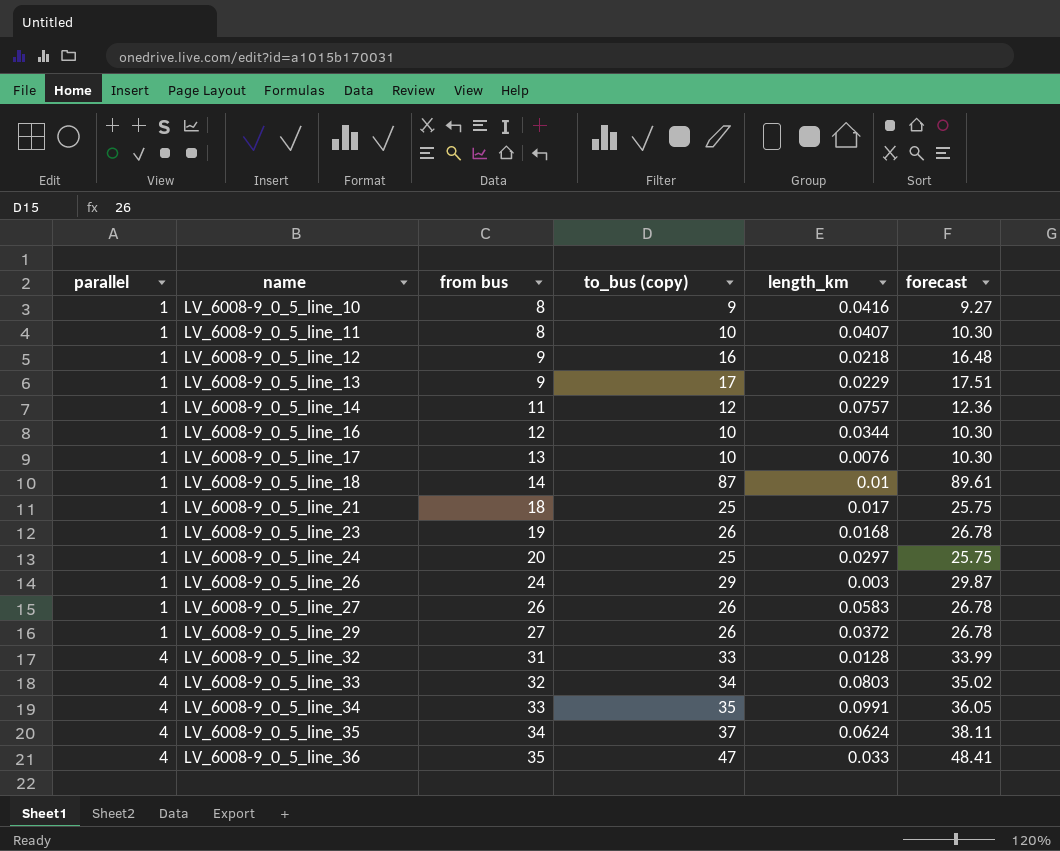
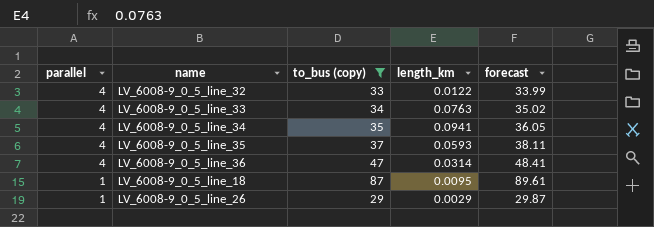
filter: none -> to_bus (copy) >= 29
row order: parallel ascending -> parallel descending
column from bus | position: 3 -> none
LV_6008-9_0_5_line_32 | length_km: 0.0128 -> 0.0122
LV_6008-9_0_5_line_33 | length_km: 0.0803 -> 0.0763
LV_6008-9_0_5_line_34 | length_km: 0.0991 -> 0.0941
LV_6008-9_0_5_line_35 | length_km: 0.0624 -> 0.0593
LV_6008-9_0_5_line_36 | length_km: 0.033 -> 0.0314
LV_6008-9_0_5_line_18 | length_km: 0.01 -> 0.0095
LV_6008-9_0_5_line_26 | length_km: 0.003 -> 0.0029

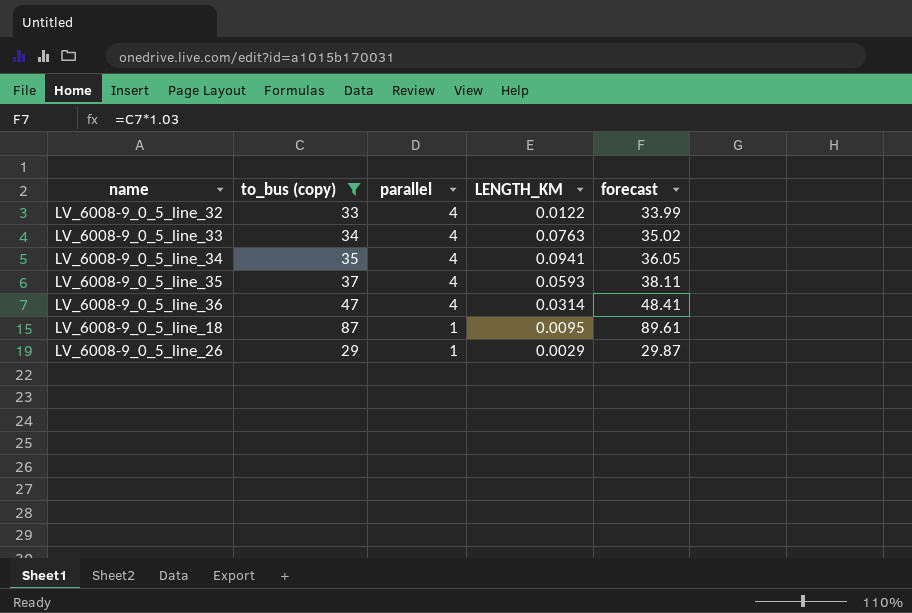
column parallel | position: 1 -> 3
column name: length_km -> LENGTH_KM

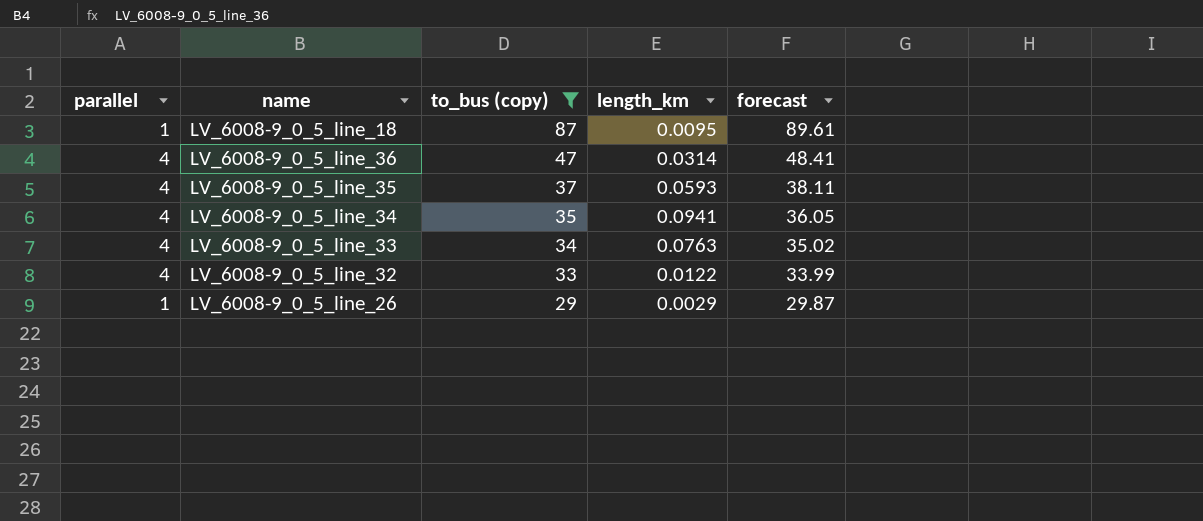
row order: parallel descending -> to_bus (copy) descending
column parallel | position: 3 -> 1
column name: LENGTH_KM -> length_km

